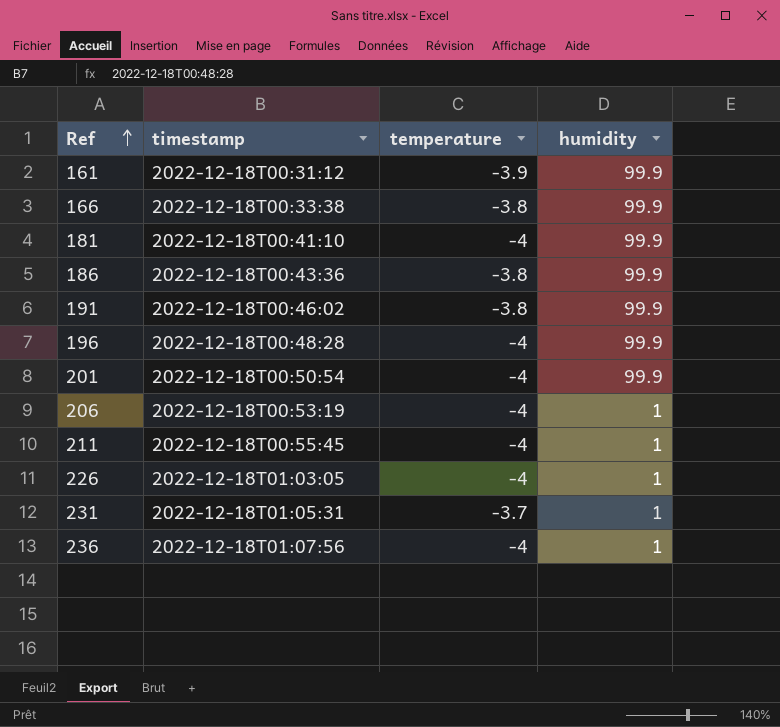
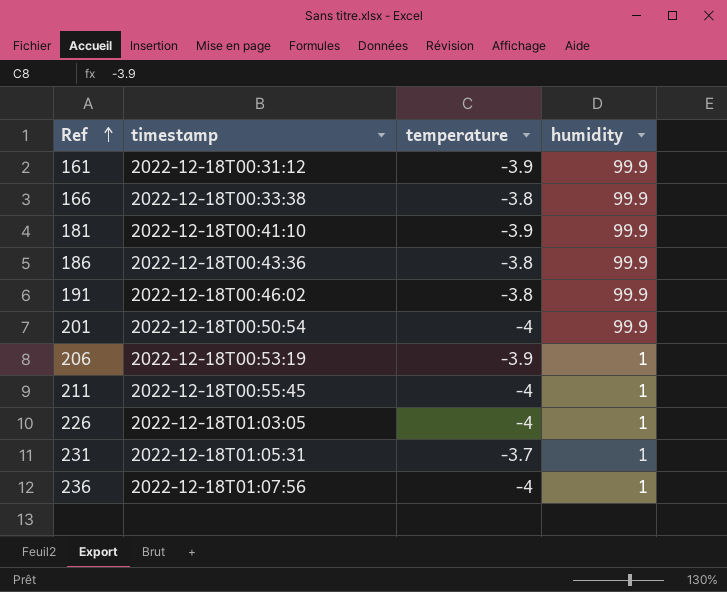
row 196: 2022-12-18T00:48:28 | -4 | 99.9 -> none
181 | temperature: -4 -> -3.9
206 | temperature: -4 -> -3.9

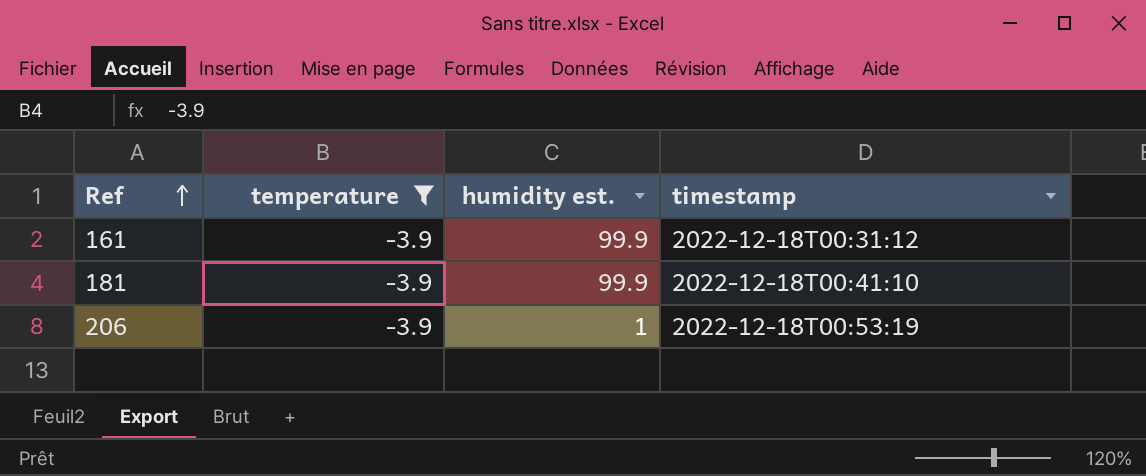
filter: none -> temperature = -3.9
column name: humidity -> humidity est.
column timestamp | position: 2 -> 4

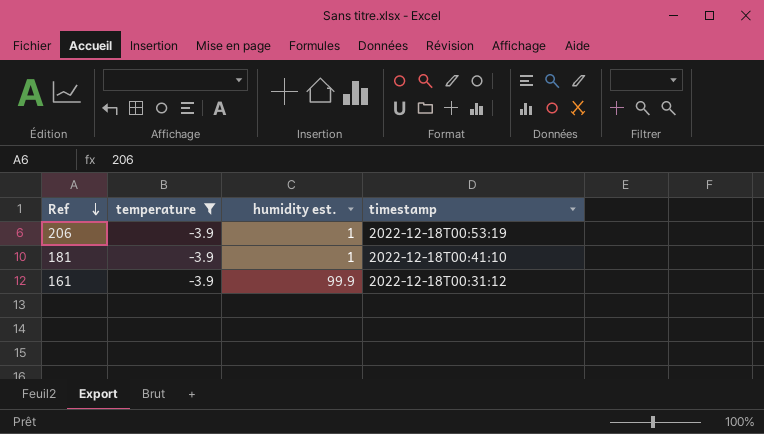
row order: Ref ascending -> Ref descending
181 | humidity est.: 99.9 -> 1

